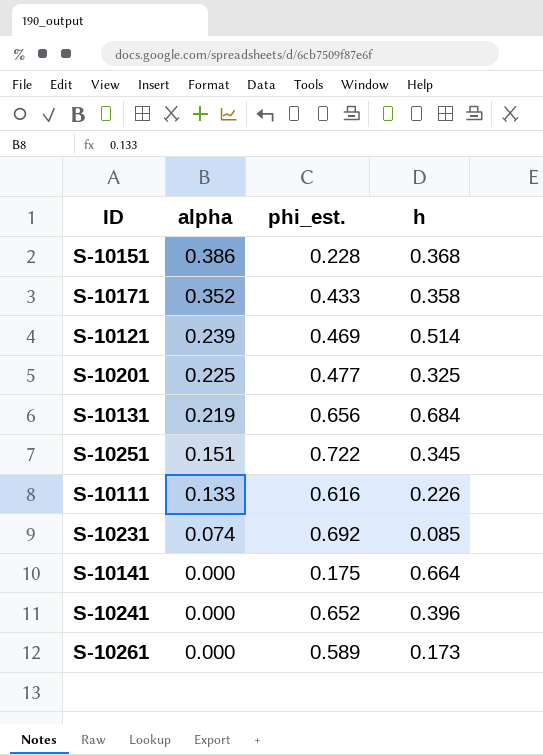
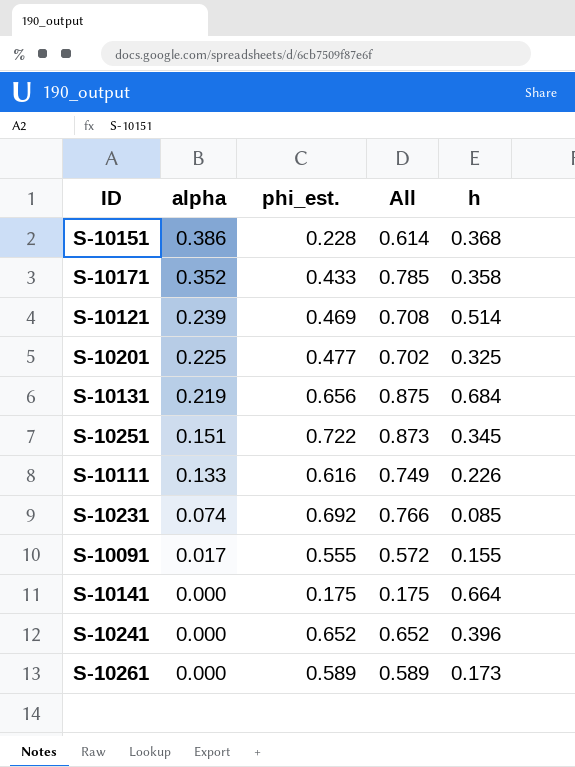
column All | formula: none -> [alpha] + [phi_est.]
row S-10091: none -> 0.017 | 0.555 | 0.572 | 0.155

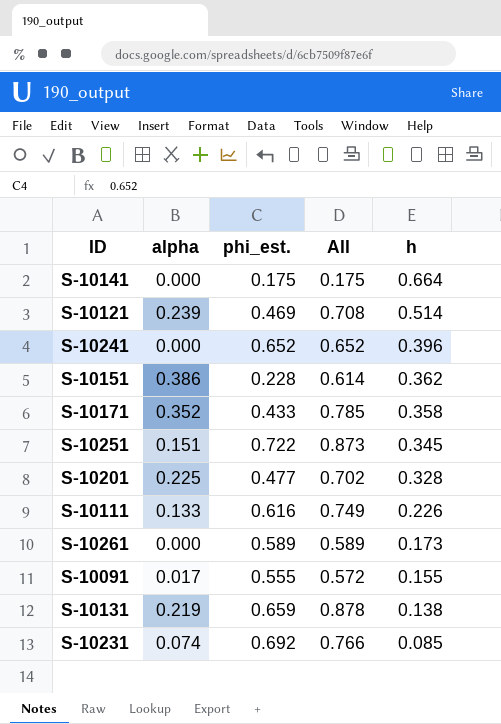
row order: alpha descending -> h descending
S-10151 | h: 0.368 -> 0.362
S-10201 | h: 0.325 -> 0.328
S-10131 | phi_est.: 0.656 -> 0.659
S-10131 | All: 0.875 -> 0.878
S-10131 | h: 0.684 -> 0.138

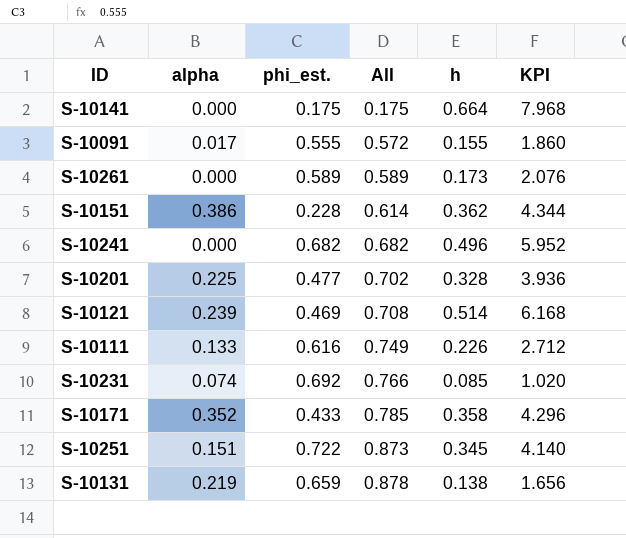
row order: h descending -> All ascending
column KPI | formula: none -> [h] * 12
S-10241 | phi_est.: 0.652 -> 0.682
S-10241 | All: 0.652 -> 0.682
S-10241 | h: 0.396 -> 0.496

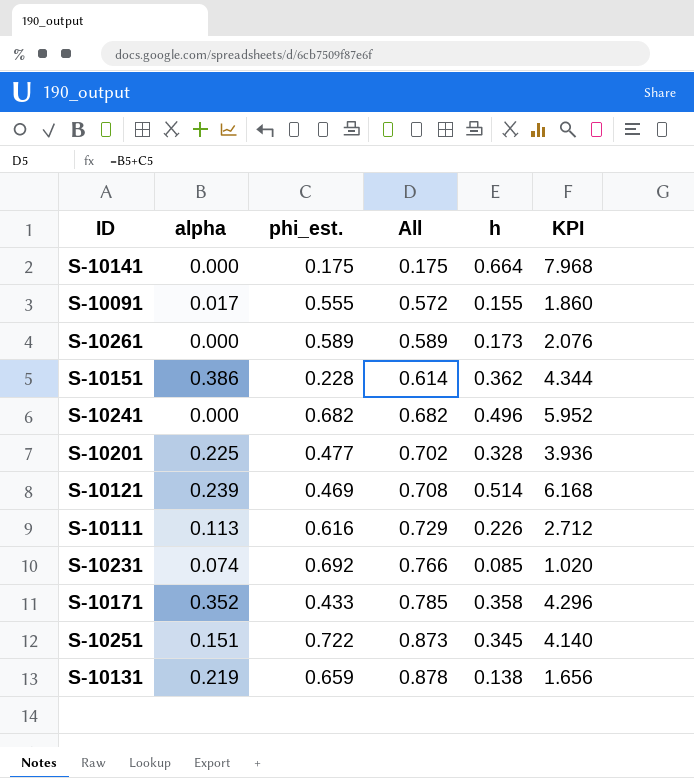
S-10111 | alpha: 0.133 -> 0.113
S-10111 | All: 0.749 -> 0.729

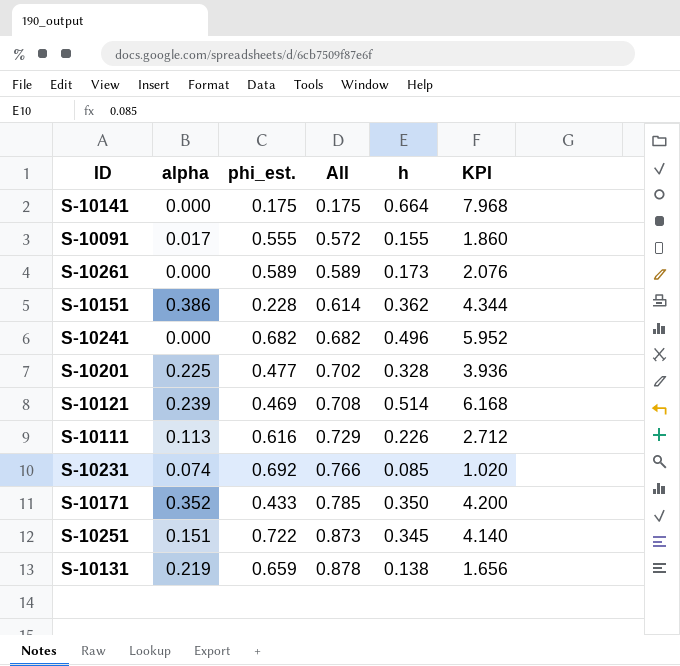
S-10171 | h: 0.358 -> 0.350
S-10171 | KPI: 4.296 -> 4.200

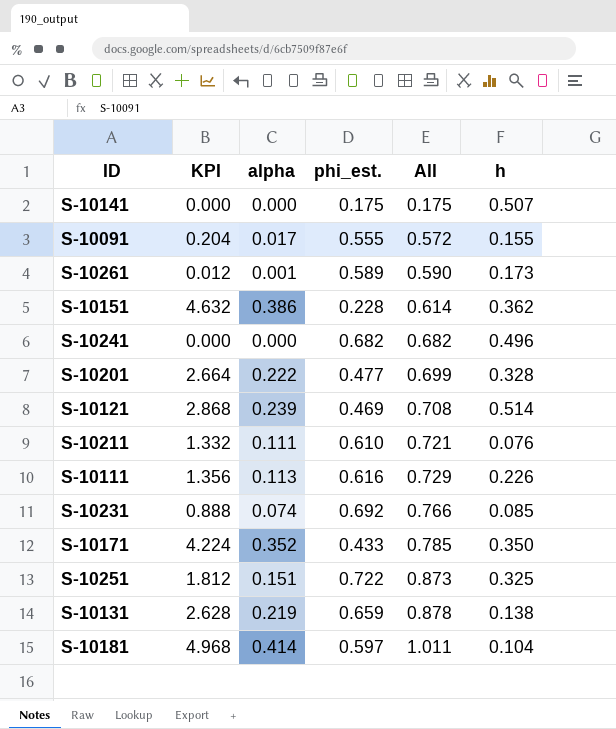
column KPI | formula: [h] * 12 -> [alpha] * 12
column KPI | position: 6 -> 2
S-10141 | h: 0.664 -> 0.507
S-10261 | alpha: 0.000 -> 0.001
S-10261 | All: 0.589 -> 0.590
S-10201 | alpha: 0.225 -> 0.222
S-10201 | All: 0.702 -> 0.699
row S-10211: none -> 1.332 | 0.111 | 0.610 | 0.721 | 0.076
S-10251 | h: 0.345 -> 0.325
row S-10181: none -> 4.968 | 0.414 | 0.597 | 1.011 | 0.104

